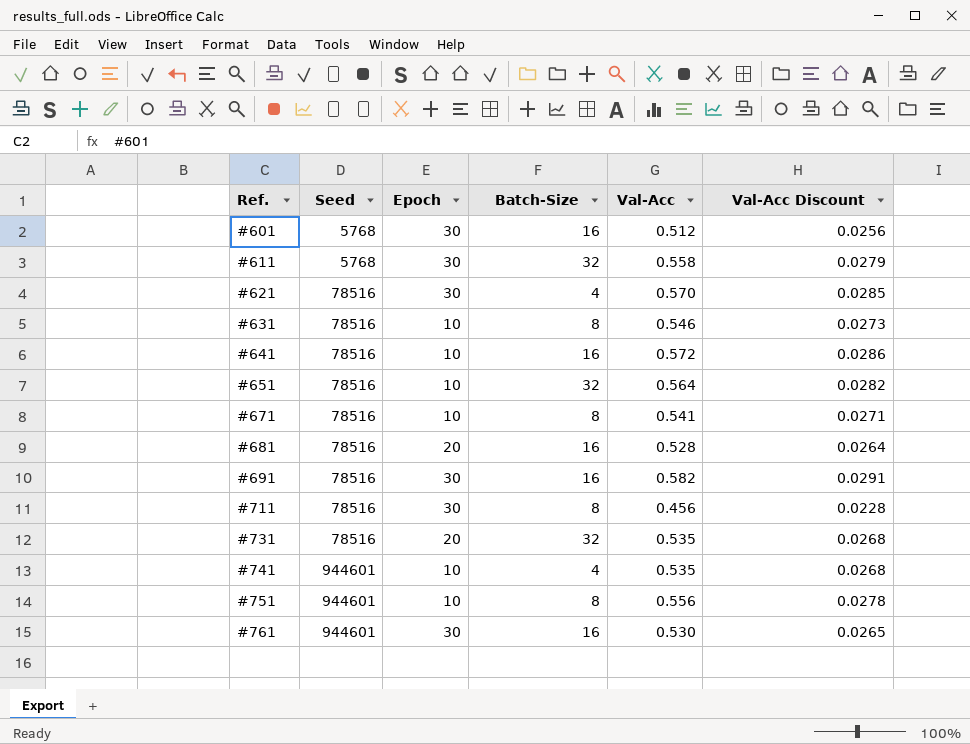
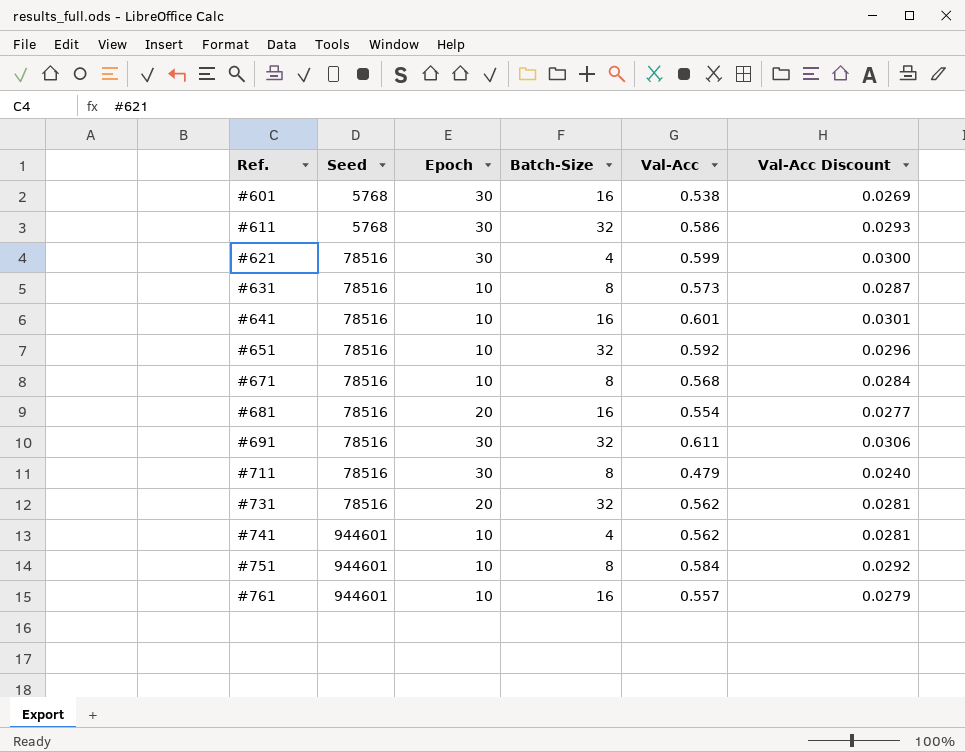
#601 | Val-Acc: 0.512 -> 0.538
#601 | Val-Acc Discount: 0.0256 -> 0.0269
#611 | Val-Acc: 0.558 -> 0.586
#611 | Val-Acc Discount: 0.0279 -> 0.0293
#621 | Val-Acc: 0.570 -> 0.599
#621 | Val-Acc Discount: 0.0285 -> 0.0300
#631 | Val-Acc: 0.546 -> 0.573
#631 | Val-Acc Discount: 0.0273 -> 0.0287
#641 | Val-Acc: 0.572 -> 0.601
#641 | Val-Acc Discount: 0.0286 -> 0.0301
#651 | Val-Acc: 0.564 -> 0.592
#651 | Val-Acc Discount: 0.0282 -> 0.0296
#671 | Val-Acc: 0.541 -> 0.568
#671 | Val-Acc Discount: 0.0271 -> 0.0284
#681 | Val-Acc: 0.528 -> 0.554
#681 | Val-Acc Discount: 0.0264 -> 0.0277
#691 | Batch-Size: 16 -> 32
#691 | Val-Acc: 0.582 -> 0.611
#691 | Val-Acc Discount: 0.0291 -> 0.0306
#711 | Val-Acc: 0.456 -> 0.479
#711 | Val-Acc Discount: 0.0228 -> 0.0240
#731 | Val-Acc: 0.535 -> 0.562
#731 | Val-Acc Discount: 0.0268 -> 0.0281
#741 | Val-Acc: 0.535 -> 0.562
#741 | Val-Acc Discount: 0.0268 -> 0.0281
#751 | Val-Acc: 0.556 -> 0.584
#751 | Val-Acc Discount: 0.0278 -> 0.0292
#761 | Epoch: 30 -> 10
#761 | Val-Acc: 0.530 -> 0.557
#761 | Val-Acc Discount: 0.0265 -> 0.0279

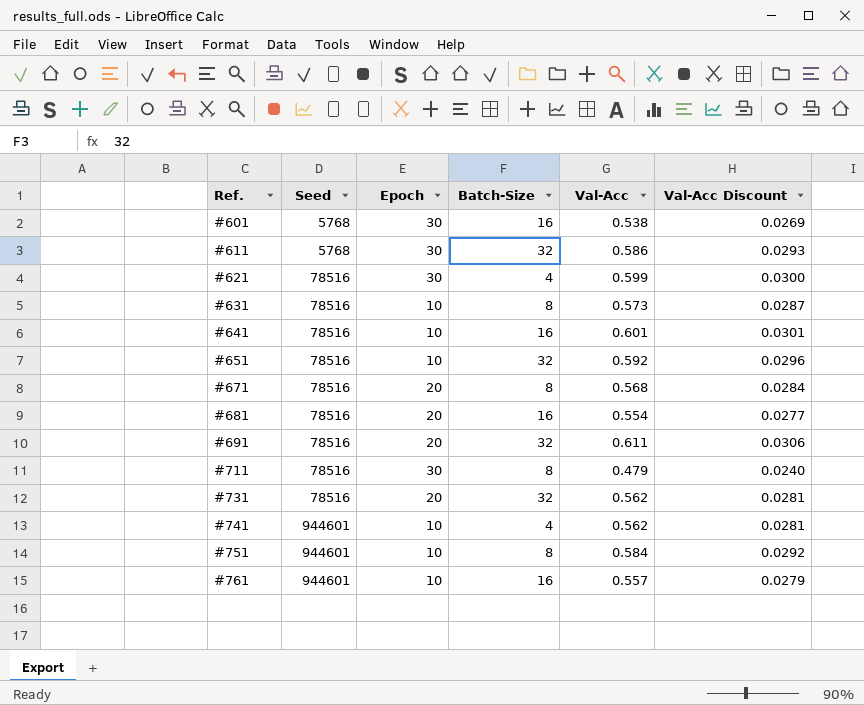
#671 | Epoch: 10 -> 20
#691 | Epoch: 30 -> 20

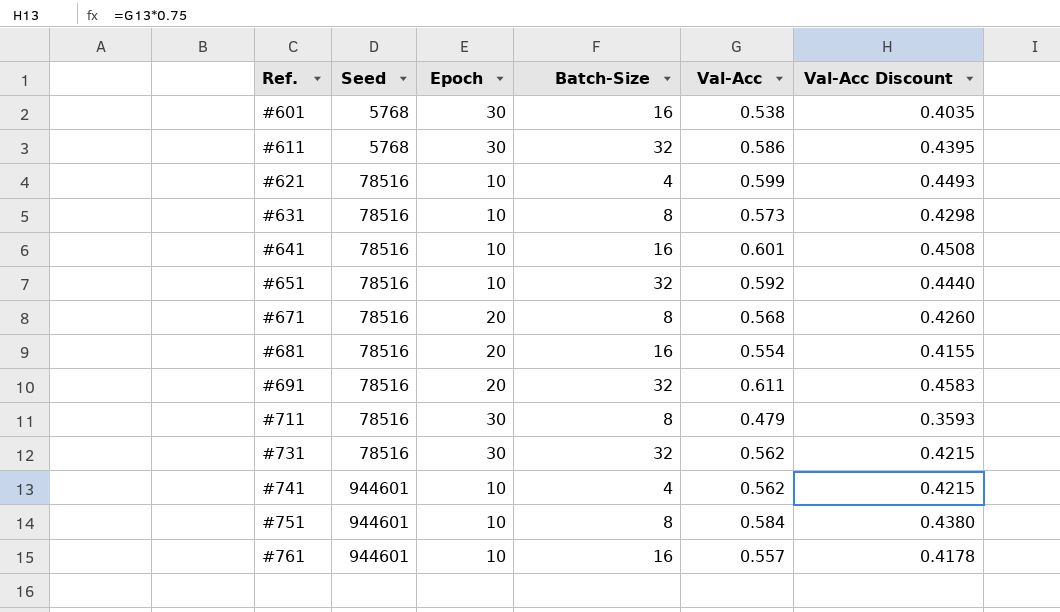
column Val-Acc Discount | formula: [Val-Acc] * 0.05 -> [Val-Acc] * 0.75
#621 | Epoch: 30 -> 10
#731 | Epoch: 20 -> 30

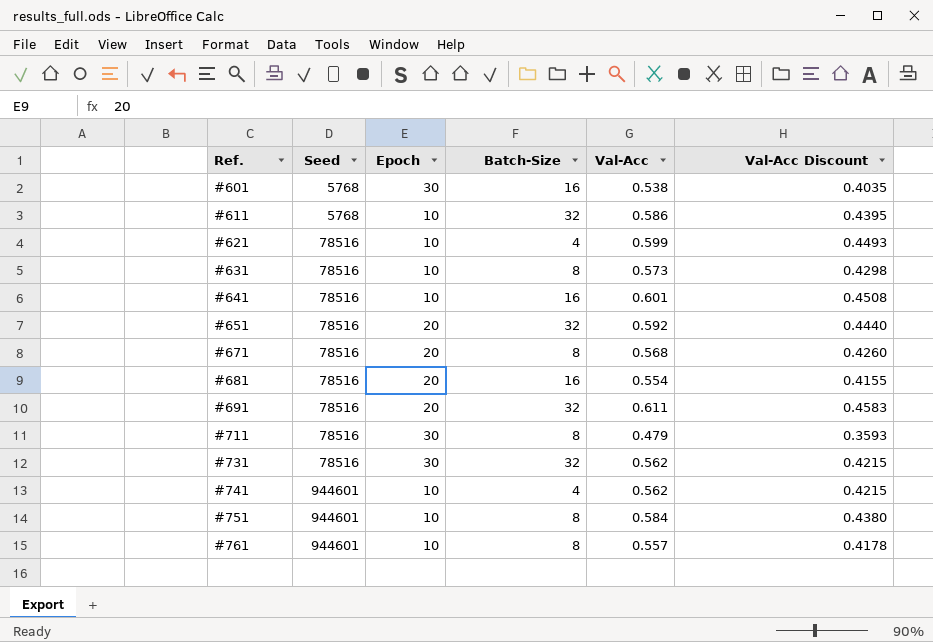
#611 | Epoch: 30 -> 10
#651 | Epoch: 10 -> 20
#761 | Batch-Size: 16 -> 8

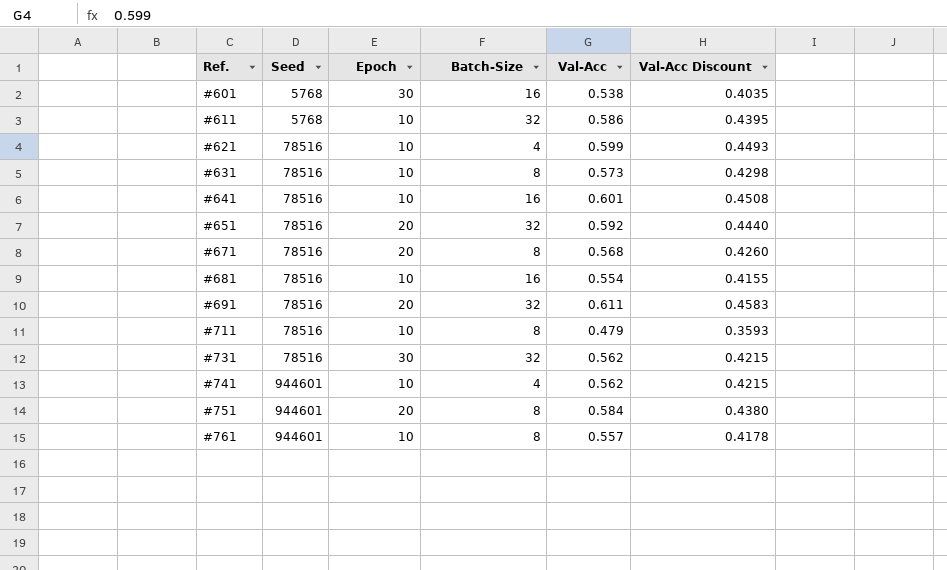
#681 | Epoch: 20 -> 10
#711 | Epoch: 30 -> 10
#751 | Epoch: 10 -> 20

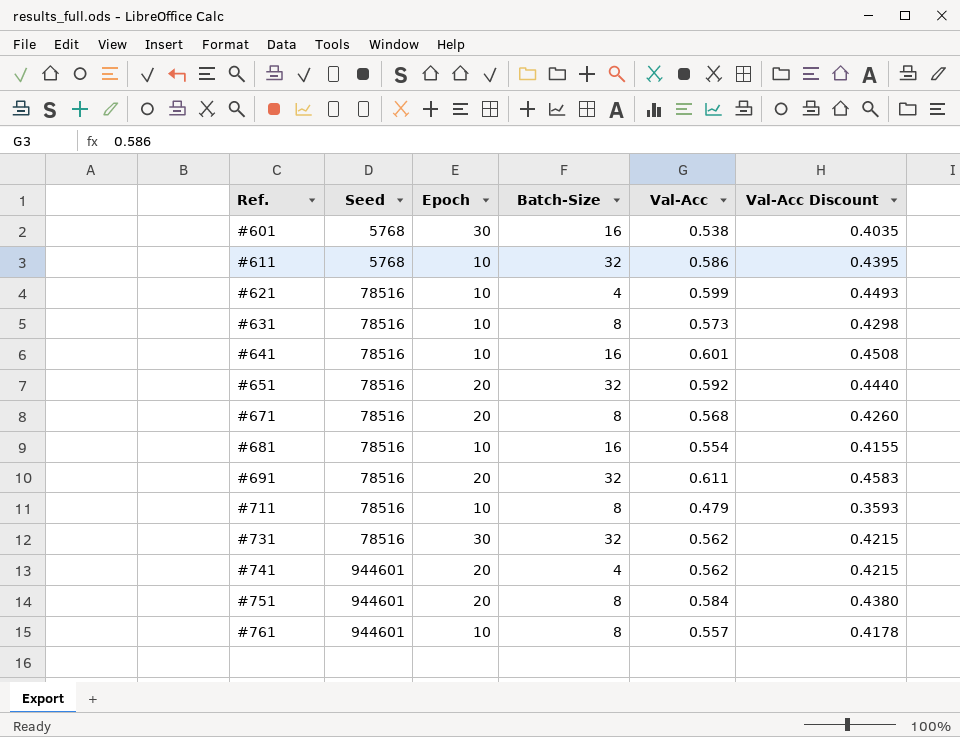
#741 | Epoch: 10 -> 20

